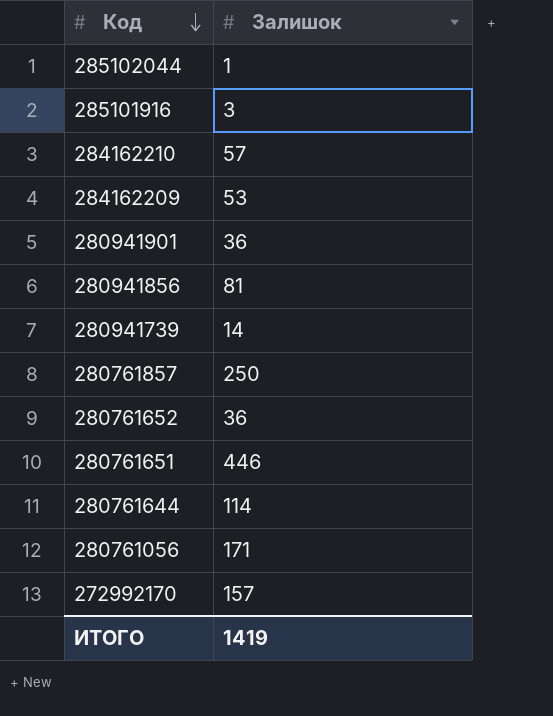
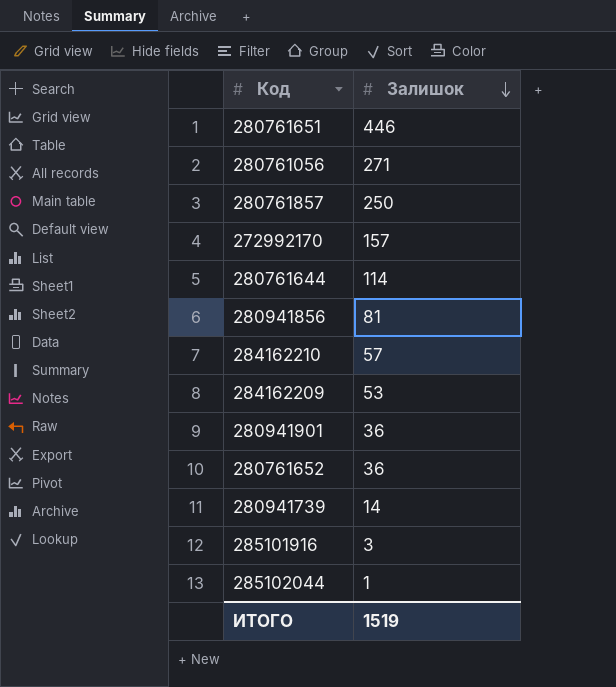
row order: Код descending -> Залишок descending
280761056 | Залишок: 171 -> 271
ИТОГО | Залишок: 1419 -> 1519

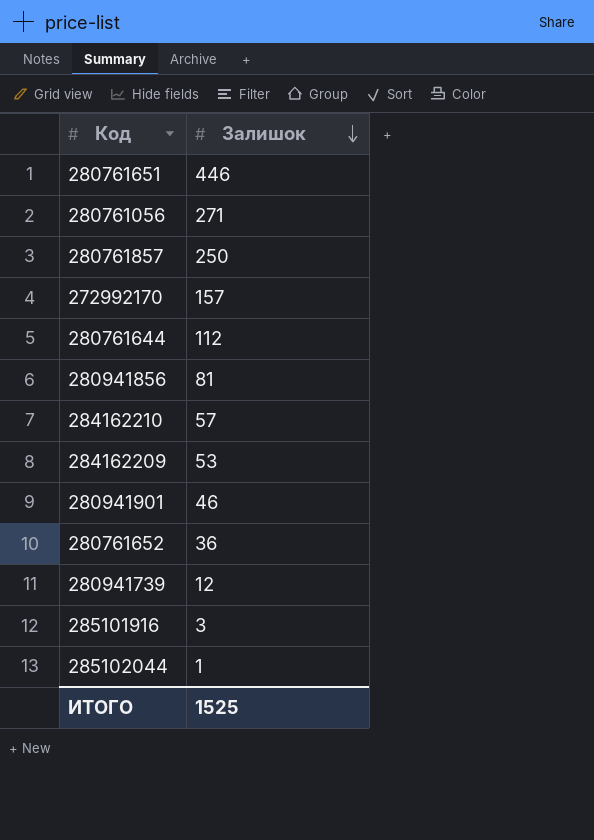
280761644 | Залишок: 114 -> 112
280941901 | Залишок: 36 -> 46
280941739 | Залишок: 14 -> 12
ИТОГО | Залишок: 1519 -> 1525

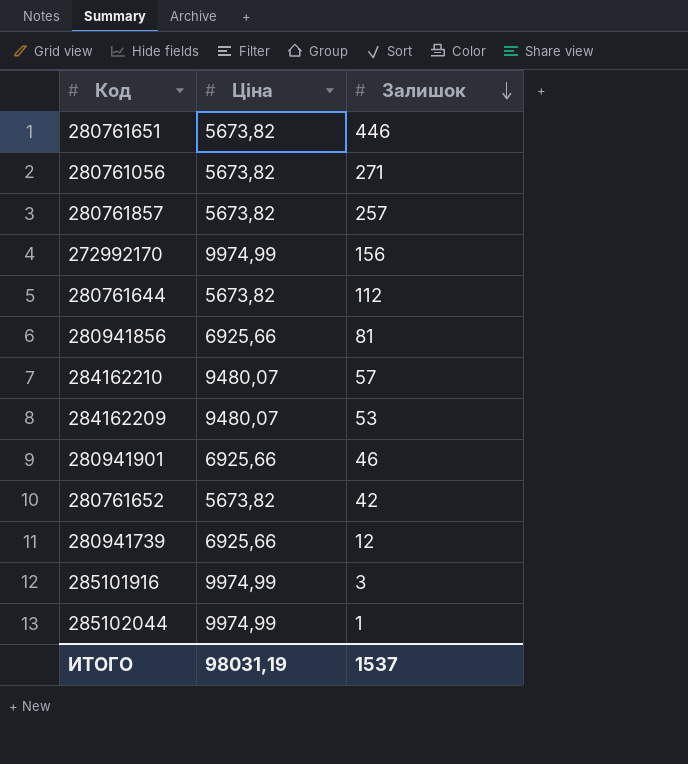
column Ціна | position: none -> 2
280761857 | Залишок: 250 -> 257
272992170 | Залишок: 157 -> 156
280761652 | Залишок: 36 -> 42
ИТОГО | Залишок: 1525 -> 1537

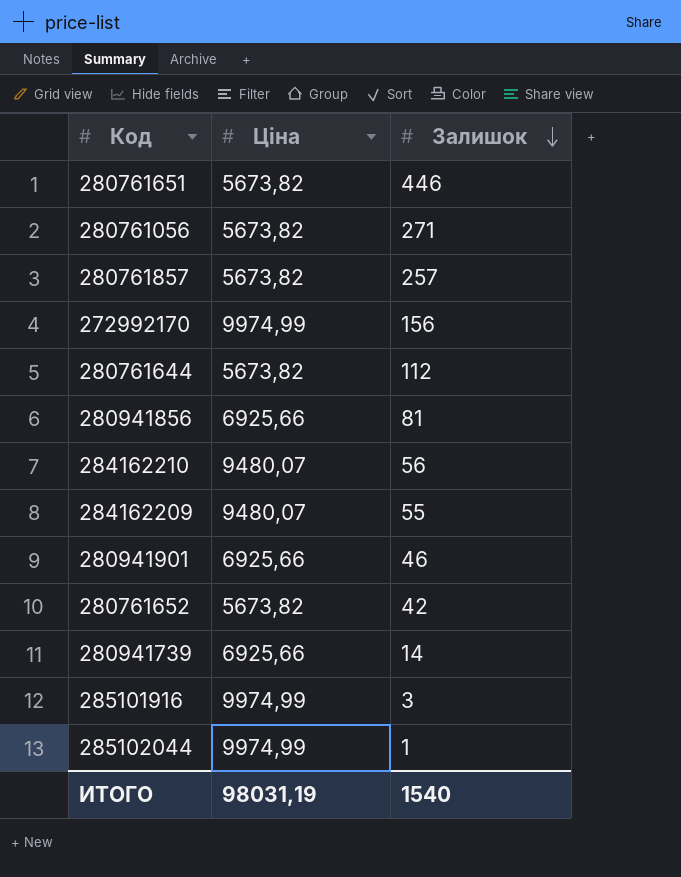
284162210 | Залишок: 57 -> 56
284162209 | Залишок: 53 -> 55
280941739 | Залишок: 12 -> 14
ИТОГО | Залишок: 1537 -> 1540

